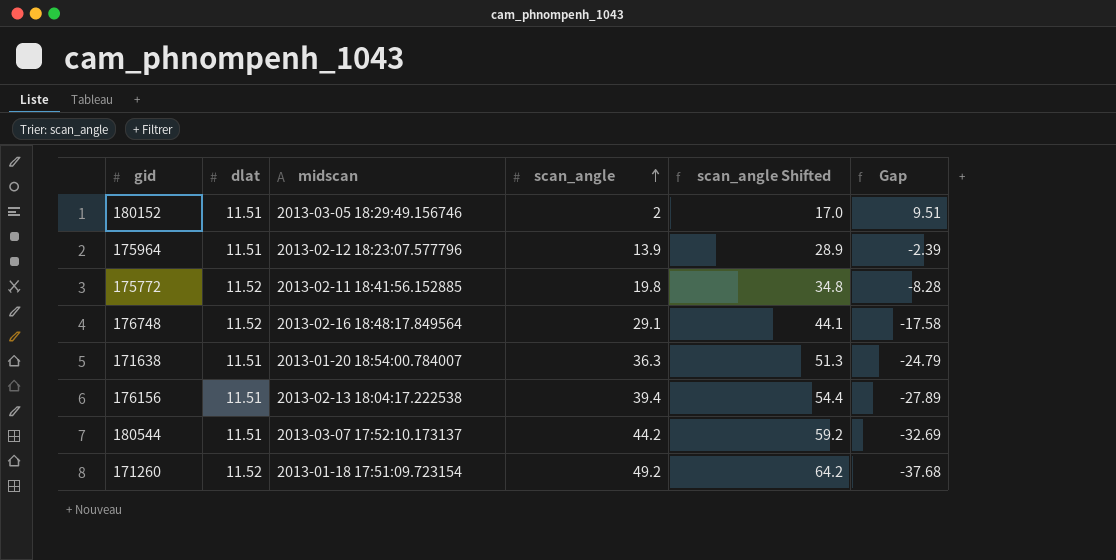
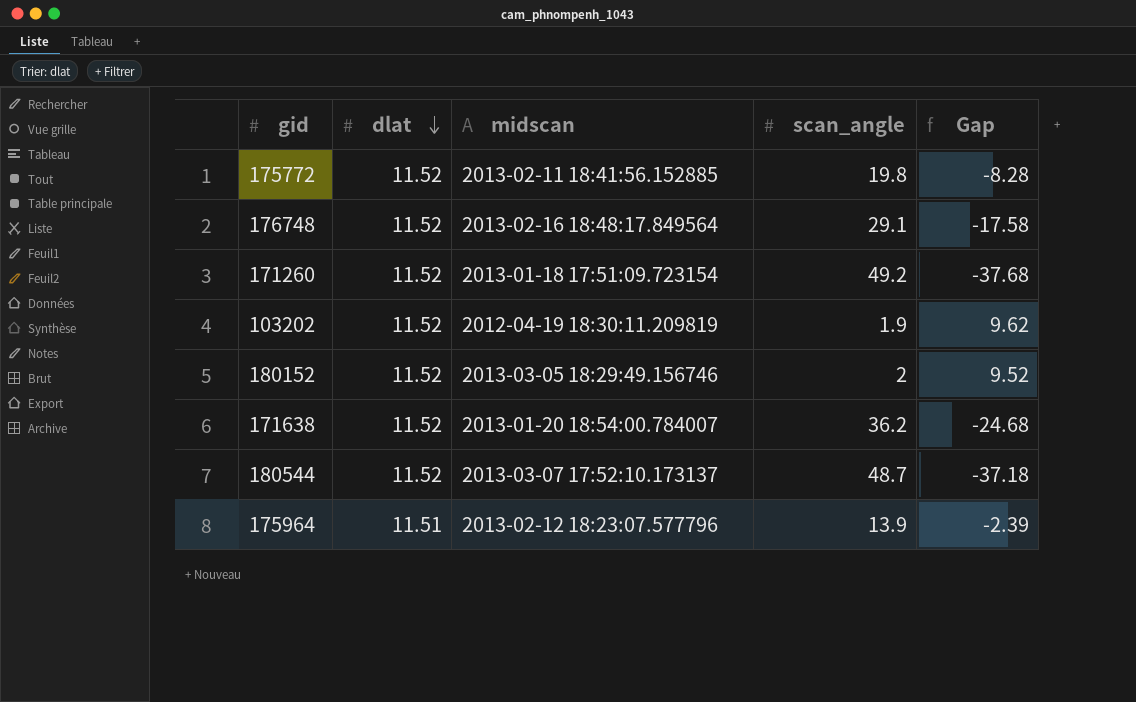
row order: scan_angle ascending -> dlat descending
column scan_angle Shifted | formula: [scan_angle] + 15 -> none
row 176156: 11.51 | 2013-02-13 18:04:17.222538 | 39.4 | 54.4 | -27.89 -> none
row 103202: none -> 11.52 | 2012-04-19 18:30:11.209819 | 1.9 | 9.62
180152 | dlat: 11.51 -> 11.52
180152 | Gap: 9.51 -> 9.52
171638 | dlat: 11.51 -> 11.52
171638 | scan_angle: 36.3 -> 36.2
171638 | Gap: -24.79 -> -24.68
180544 | dlat: 11.51 -> 11.52
180544 | scan_angle: 44.2 -> 48.7
180544 | Gap: -32.69 -> -37.18

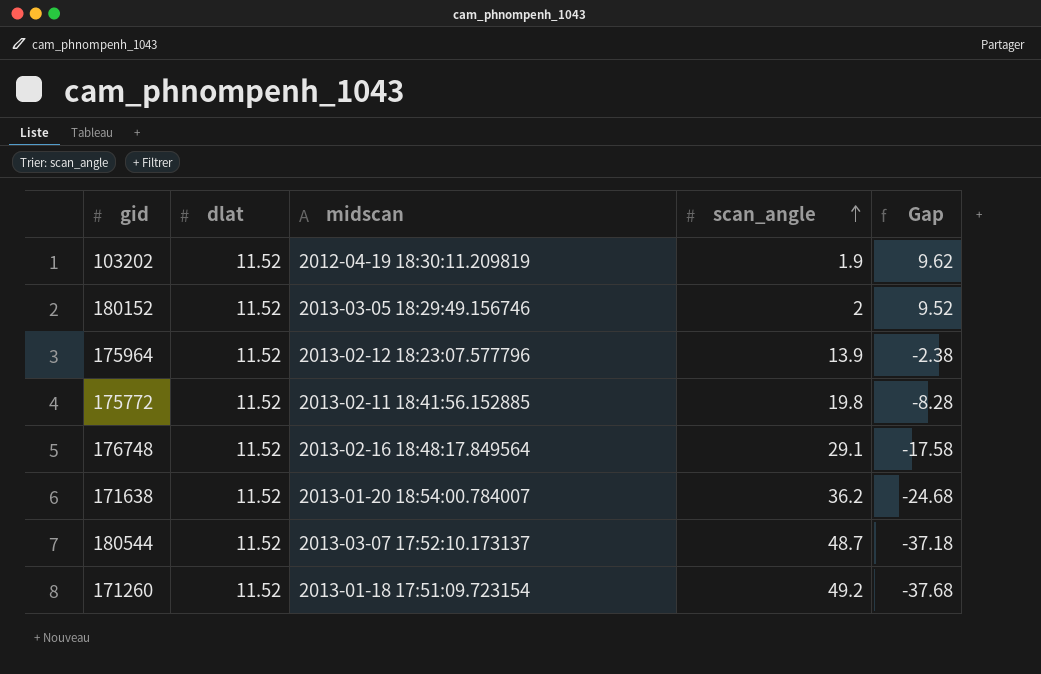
row order: dlat descending -> scan_angle ascending
175964 | dlat: 11.51 -> 11.52
175964 | Gap: -2.39 -> -2.38

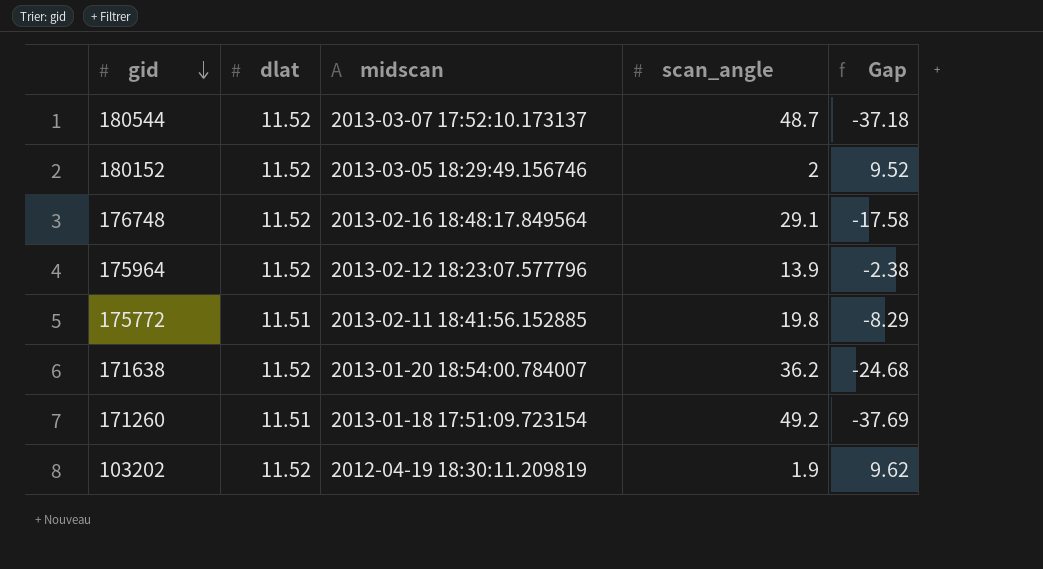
row order: scan_angle ascending -> gid descending
175772 | dlat: 11.52 -> 11.51
175772 | Gap: -8.28 -> -8.29
171260 | dlat: 11.52 -> 11.51
171260 | Gap: -37.68 -> -37.69

